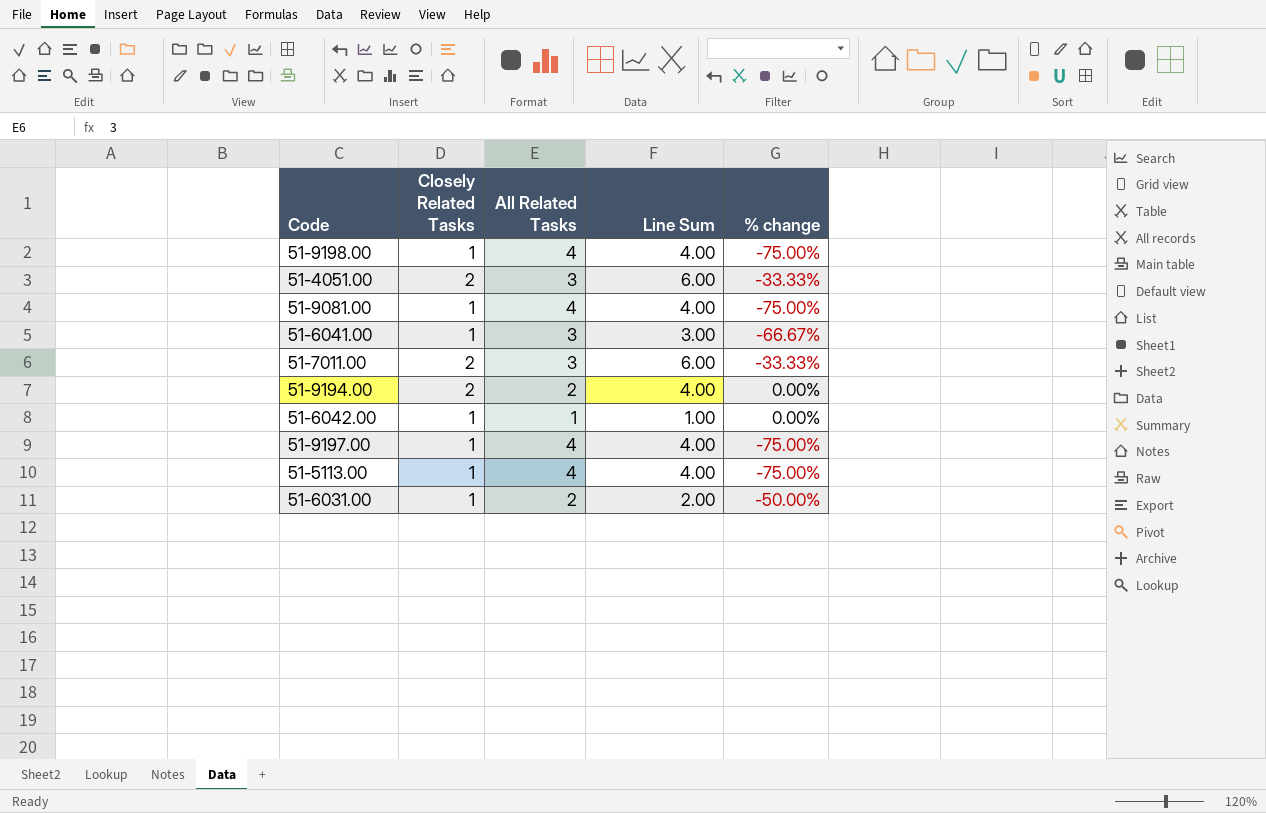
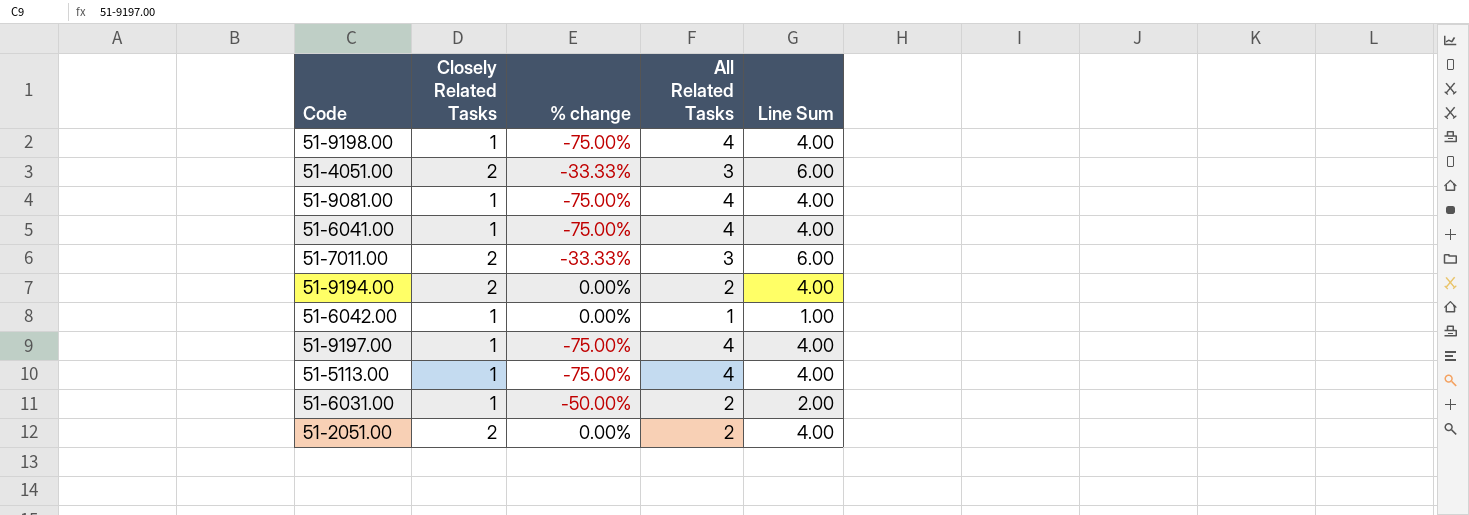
column % change | position: 5 -> 3
51-6041.00 | % change: -66.67% -> -75.00%
51-6041.00 | All Related Tasks: 3 -> 4
51-6041.00 | Line Sum: 3.00 -> 4.00
row 51-2051.00: none -> 2 | 0.00% | 2 | 4.00

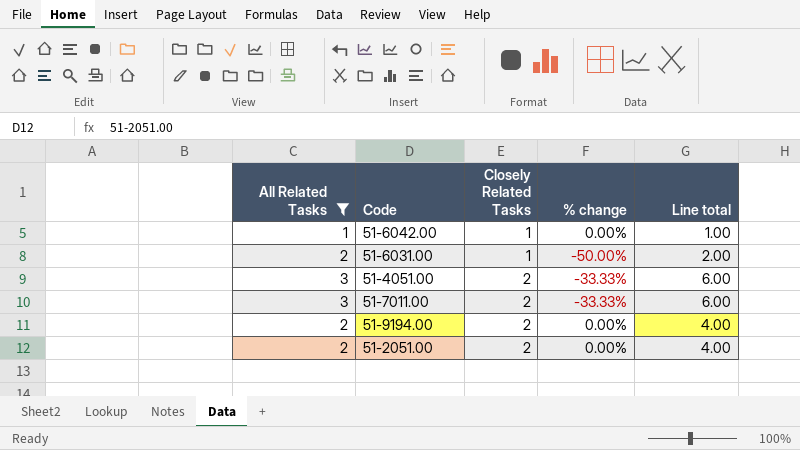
filter: none -> All Related Tasks != 4
row order: none -> Closely Related Tasks ascending
column All Related Tasks | position: 4 -> 1
column name: Line Sum -> Line total

